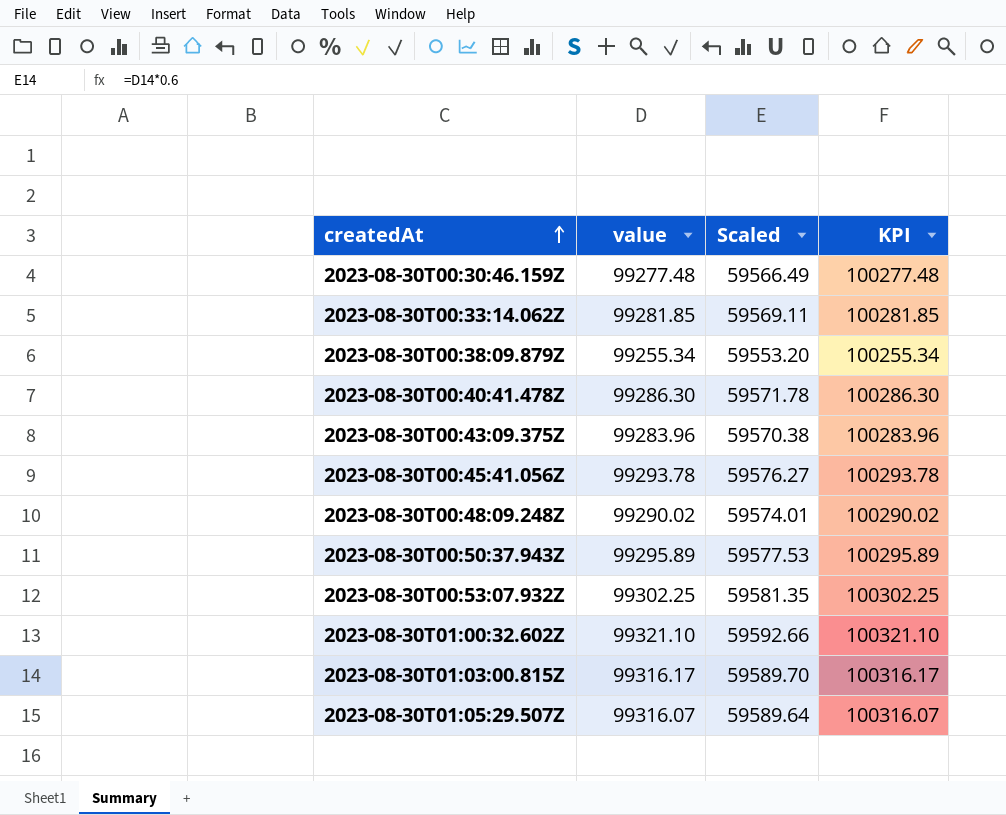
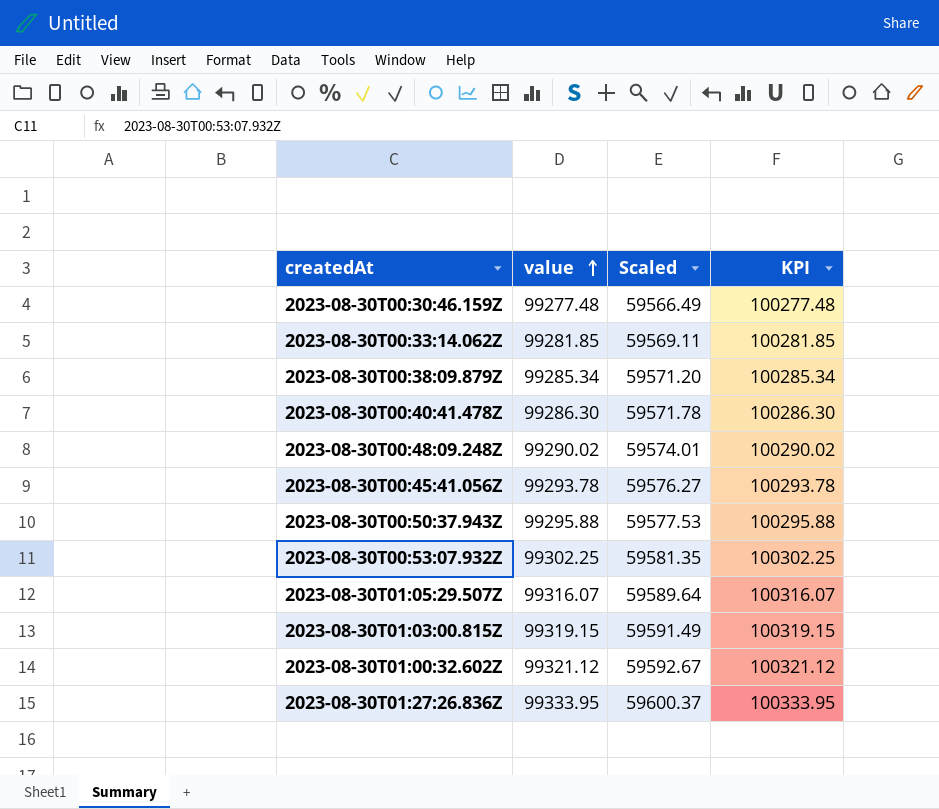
row order: createdAt ascending -> value ascending
row 2023-08-30T00:43:09.375Z: 99283.96 | 59570.38 | 100283.96 -> none
2023-08-30T00:38:09.879Z | value: 99255.34 -> 99285.34
2023-08-30T00:38:09.879Z | Scaled: 59553.20 -> 59571.20
2023-08-30T00:38:09.879Z | KPI: 100255.34 -> 100285.34
2023-08-30T00:50:37.943Z | value: 99295.89 -> 99295.88
2023-08-30T00:50:37.943Z | KPI: 100295.89 -> 100295.88
2023-08-30T01:03:00.815Z | value: 99316.17 -> 99319.15
2023-08-30T01:03:00.815Z | Scaled: 59589.70 -> 59591.49
2023-08-30T01:03:00.815Z | KPI: 100316.17 -> 100319.15
2023-08-30T01:00:32.602Z | value: 99321.10 -> 99321.12
2023-08-30T01:00:32.602Z | Scaled: 59592.66 -> 59592.67
2023-08-30T01:00:32.602Z | KPI: 100321.10 -> 100321.12
row 2023-08-30T01:27:26.836Z: none -> 99333.95 | 59600.37 | 100333.95

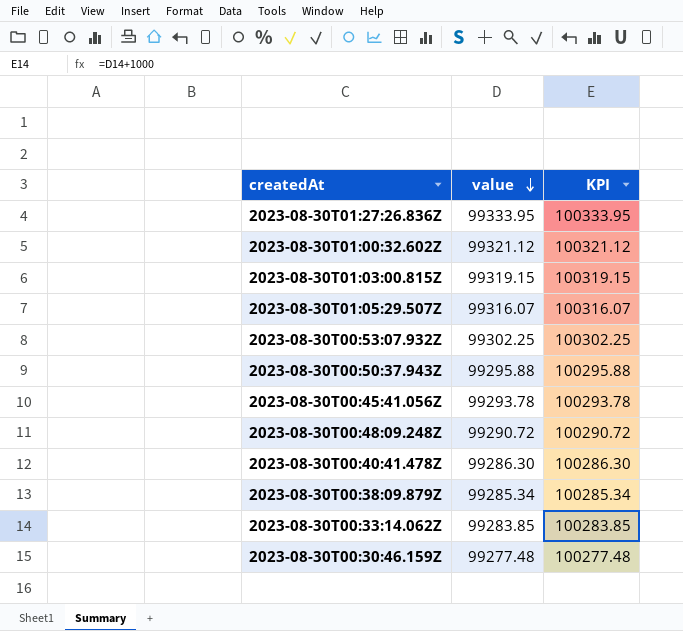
row order: value ascending -> value descending
column Scaled | formula: [value] * 0.6 -> none
2023-08-30T00:48:09.248Z | value: 99290.02 -> 99290.72
2023-08-30T00:48:09.248Z | KPI: 100290.02 -> 100290.72
2023-08-30T00:33:14.062Z | value: 99281.85 -> 99283.85
2023-08-30T00:33:14.062Z | KPI: 100281.85 -> 100283.85

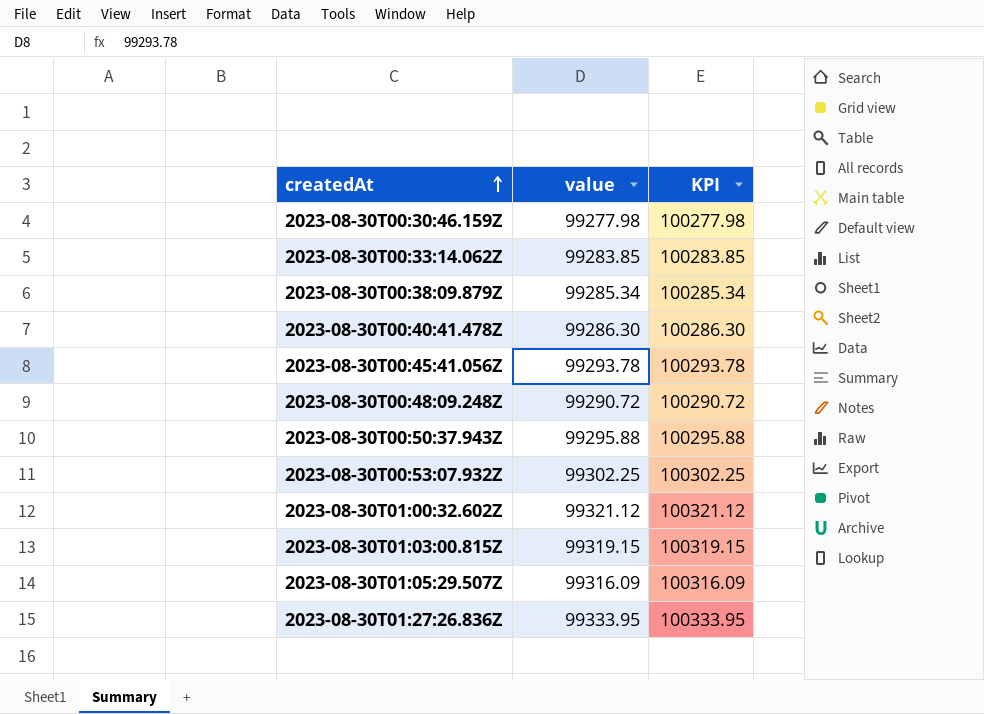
row order: value descending -> createdAt ascending
2023-08-30T00:30:46.159Z | value: 99277.48 -> 99277.98
2023-08-30T00:30:46.159Z | KPI: 100277.48 -> 100277.98
2023-08-30T01:05:29.507Z | value: 99316.07 -> 99316.09
2023-08-30T01:05:29.507Z | KPI: 100316.07 -> 100316.09

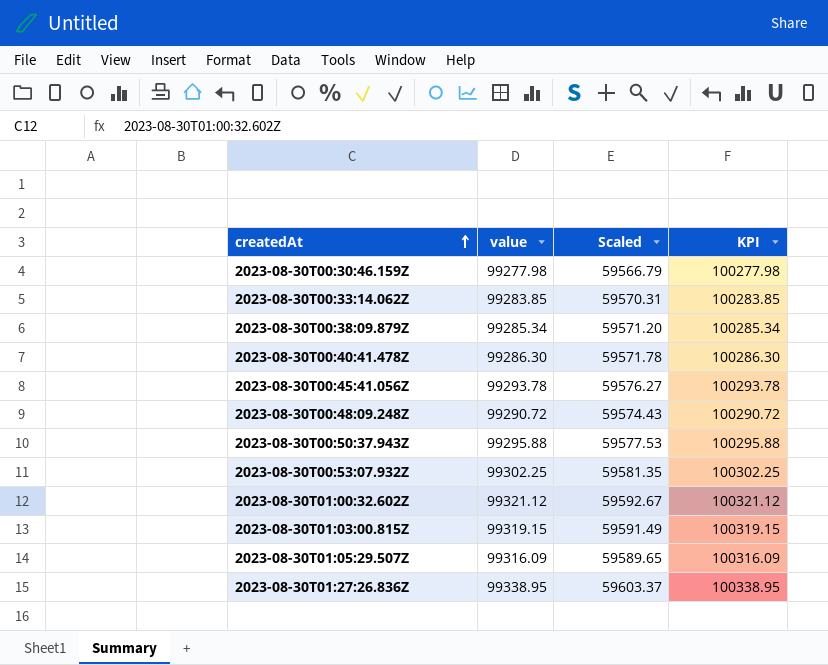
column Scaled | formula: none -> [value] * 0.6
2023-08-30T01:27:26.836Z | value: 99333.95 -> 99338.95
2023-08-30T01:27:26.836Z | KPI: 100333.95 -> 100338.95

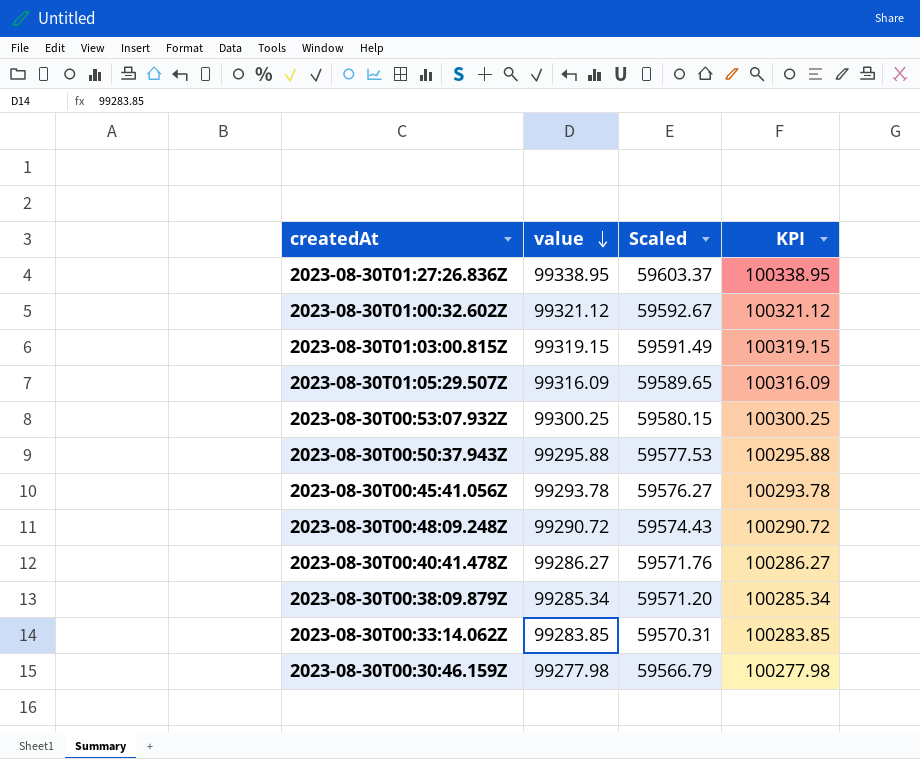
row order: createdAt ascending -> value descending
2023-08-30T00:53:07.932Z | value: 99302.25 -> 99300.25
2023-08-30T00:53:07.932Z | Scaled: 59581.35 -> 59580.15
2023-08-30T00:53:07.932Z | KPI: 100302.25 -> 100300.25
2023-08-30T00:40:41.478Z | value: 99286.30 -> 99286.27
2023-08-30T00:40:41.478Z | Scaled: 59571.78 -> 59571.76
2023-08-30T00:40:41.478Z | KPI: 100286.30 -> 100286.27

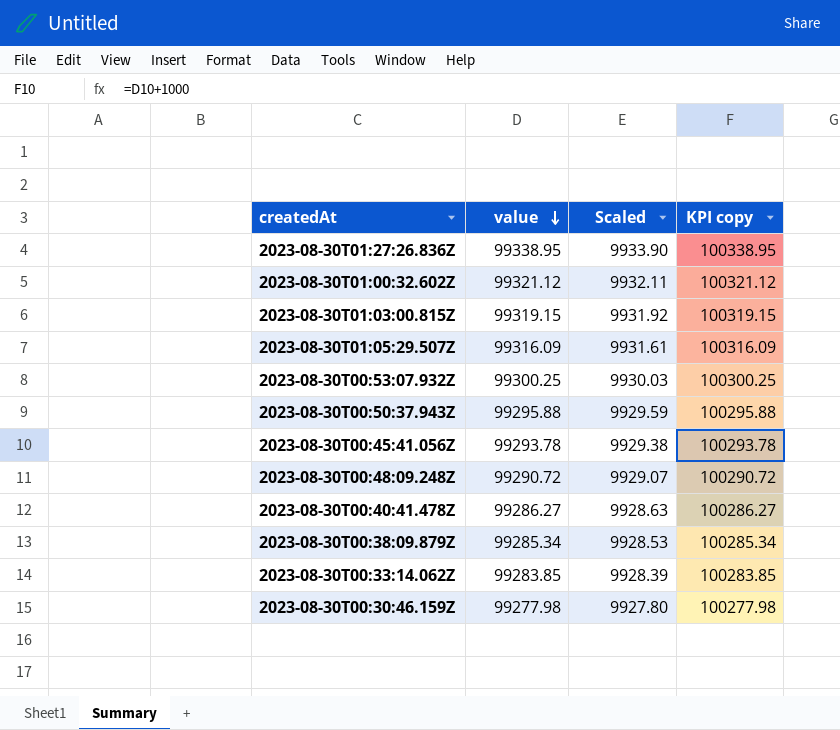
column Scaled | formula: [value] * 0.6 -> [value] * 0.1
column name: KPI -> KPI copy

